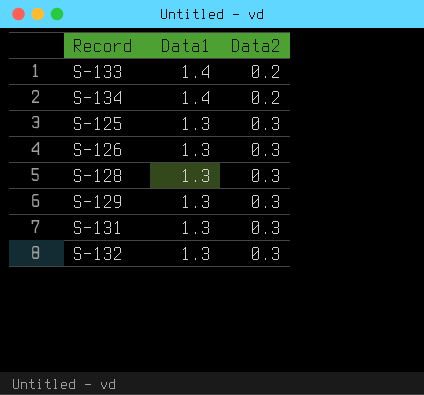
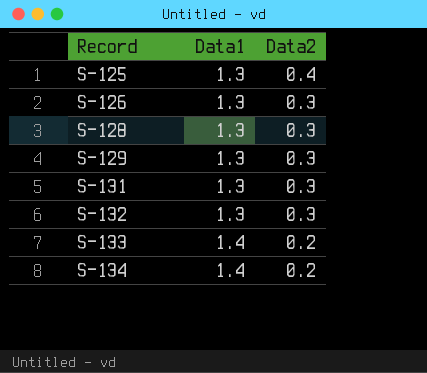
row order: Data1 descending -> Record ascending
S-125 | Data2: 0.3 -> 0.4

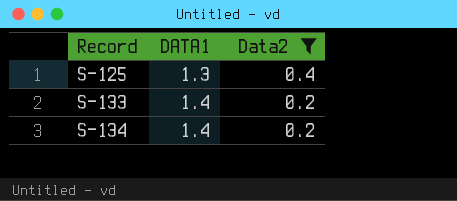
filter: none -> Data2 != 0.3
column name: Data1 -> DATA1

